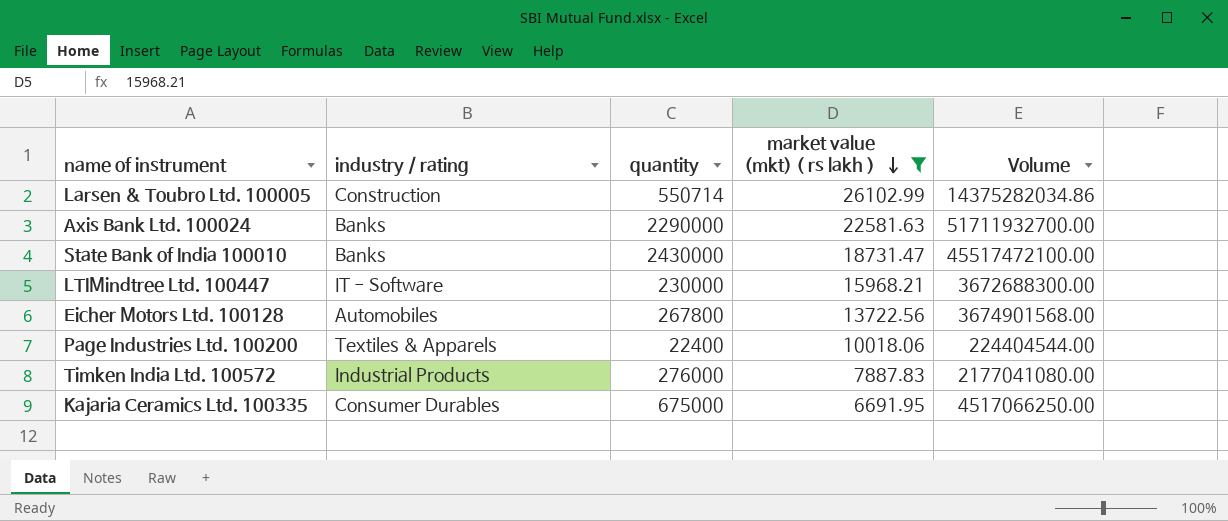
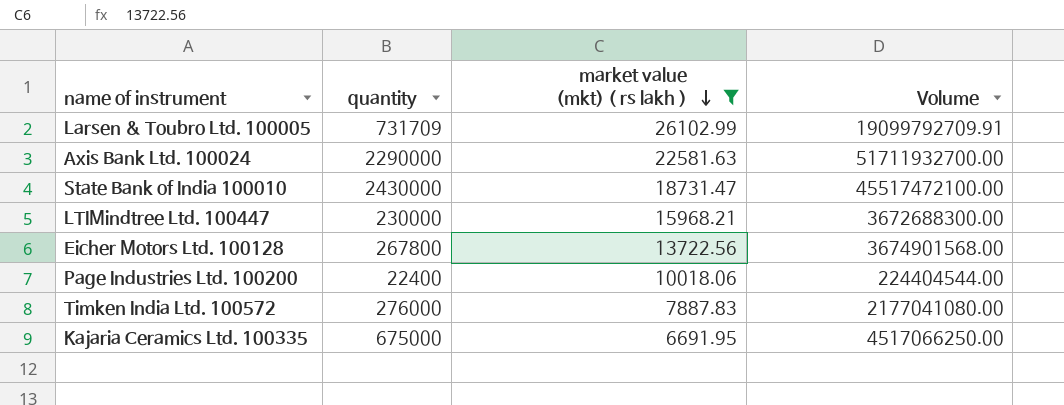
column industry / rating | position: 2 -> none
Larsen & Toubro Ltd. 100005 | quantity: 550714 -> 731709
Larsen & Toubro Ltd. 100005 | Volume: 14375282034.86 -> 19099792709.91

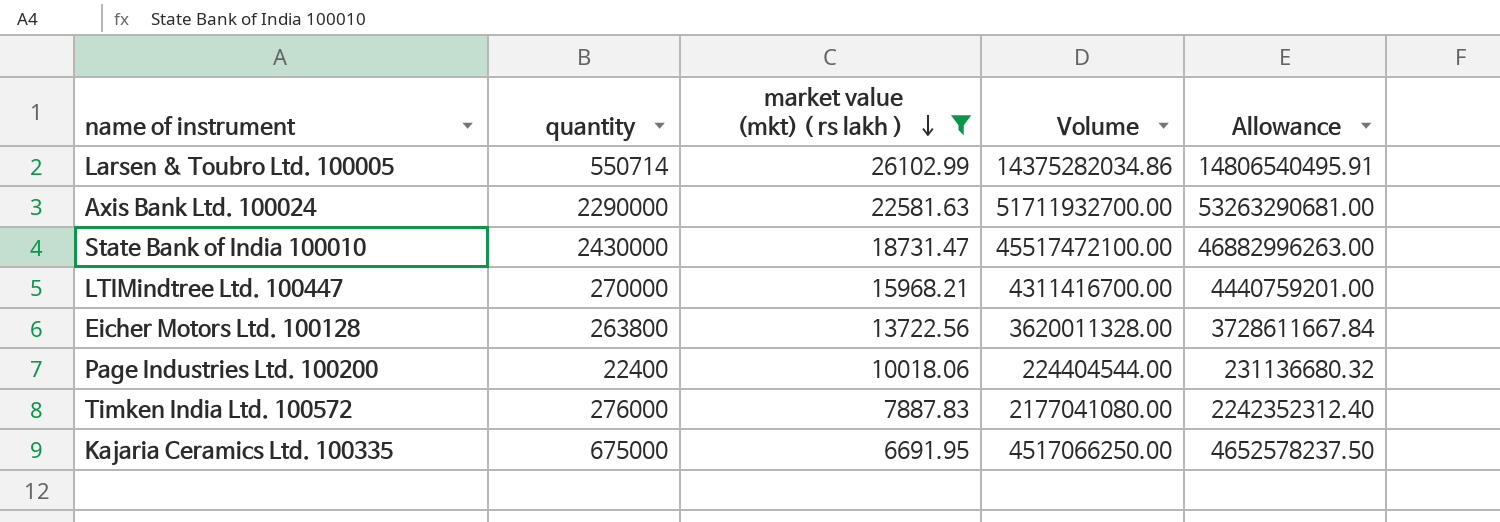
column Allowance | formula: none -> [Volume] * 1.03
Larsen & Toubro Ltd. 100005 | quantity: 731709 -> 550714
Larsen & Toubro Ltd. 100005 | Volume: 19099792709.91 -> 14375282034.86
LTIMindtree Ltd. 100447 | quantity: 230000 -> 270000
LTIMindtree Ltd. 100447 | Volume: 3672688300.00 -> 4311416700.00
Eicher Motors Ltd. 100128 | quantity: 267800 -> 263800
Eicher Motors Ltd. 100128 | Volume: 3674901568.00 -> 3620011328.00

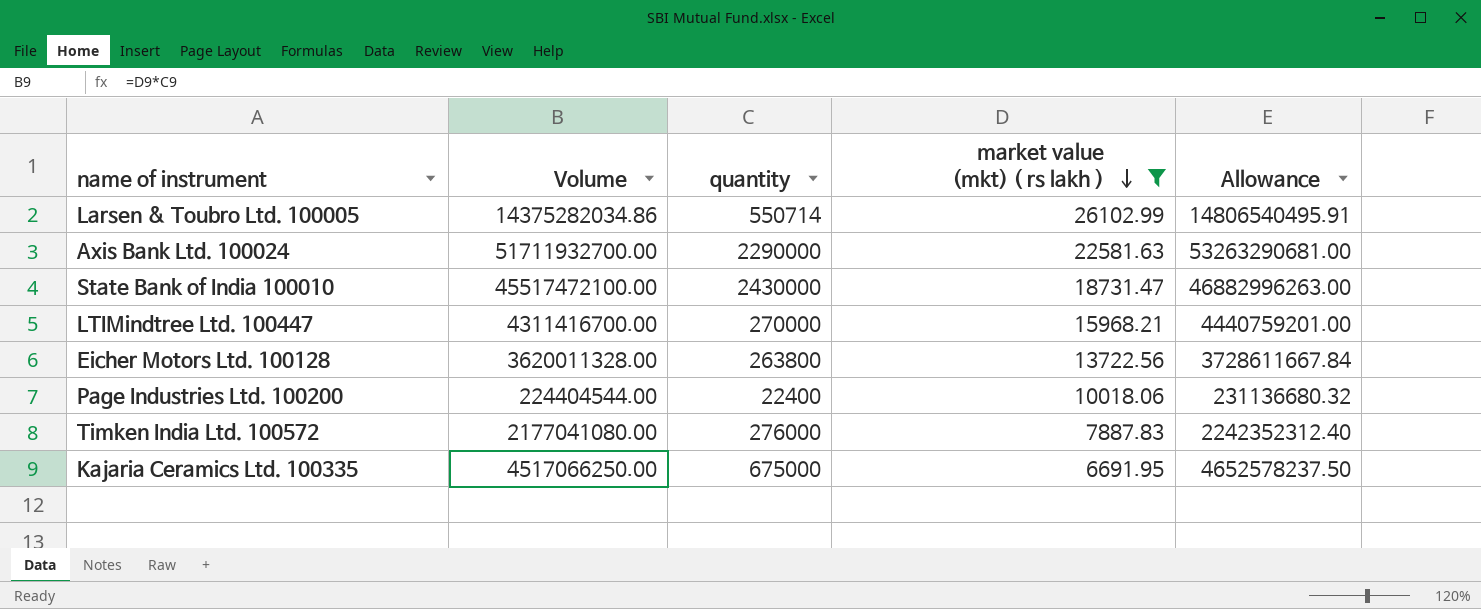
column Volume | position: 4 -> 2

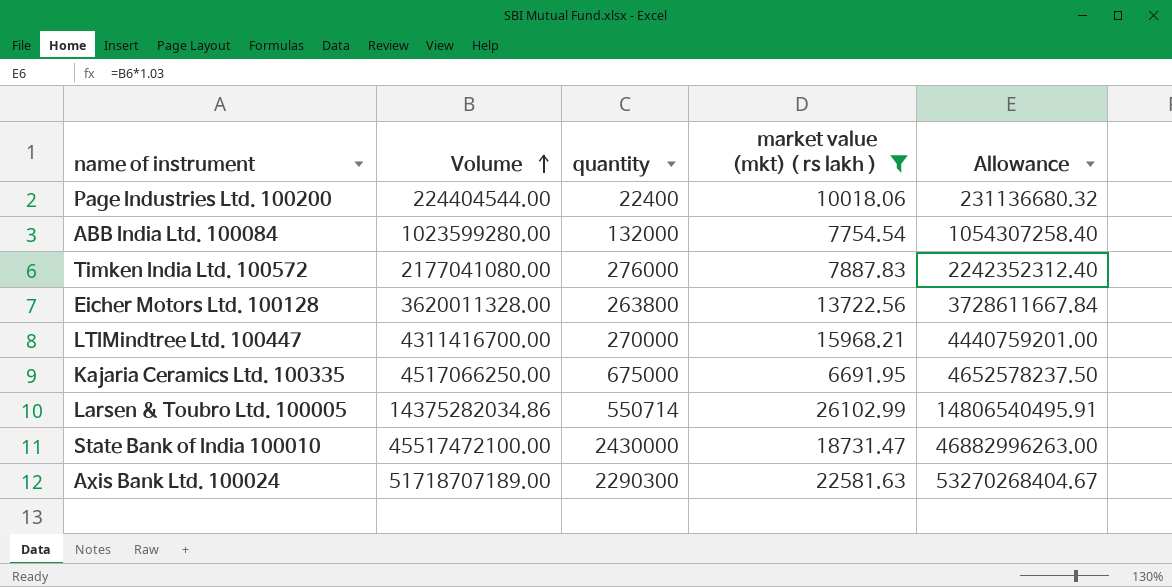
row order: market value (mkt) ( rs lakh ) descending -> Volume ascending
row ABB India Ltd. 100084: none -> 1023599280.00 | 132000 | 7754.54 | 1054307258.40
Axis Bank Ltd. 100024 | Volume: 51711932700.00 -> 51718707189.00
Axis Bank Ltd. 100024 | quantity: 2290000 -> 2290300
Axis Bank Ltd. 100024 | Allowance: 53263290681.00 -> 53270268404.67

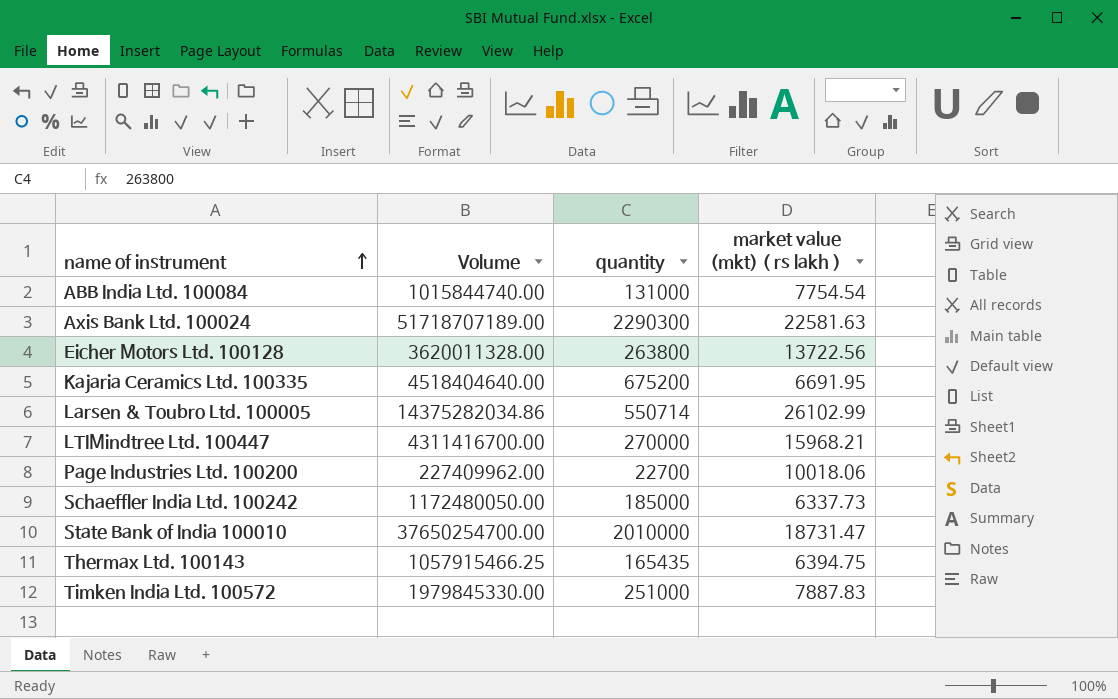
filter: market value (mkt) ( rs lakh ) >= 6691.95 -> none
row order: Volume ascending -> name of instrument ascending
column Allowance | formula: [Volume] * 1.03 -> none
ABB India Ltd. 100084 | Volume: 1023599280.00 -> 1015844740.00
ABB India Ltd. 100084 | quantity: 132000 -> 131000
Kajaria Ceramics Ltd. 100335 | Volume: 4517066250.00 -> 4518404640.00
Kajaria Ceramics Ltd. 100335 | quantity: 675000 -> 675200
Page Industries Ltd. 100200 | Volume: 224404544.00 -> 227409962.00
Page Industries Ltd. 100200 | quantity: 22400 -> 22700
State Bank of India 100010 | Volume: 45517472100.00 -> 37650254700.00
State Bank of India 100010 | quantity: 2430000 -> 2010000
Timken India Ltd. 100572 | Volume: 2177041080.00 -> 1979845330.00
Timken India Ltd. 100572 | quantity: 276000 -> 251000

